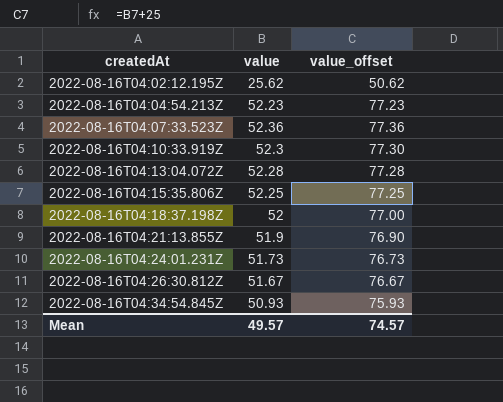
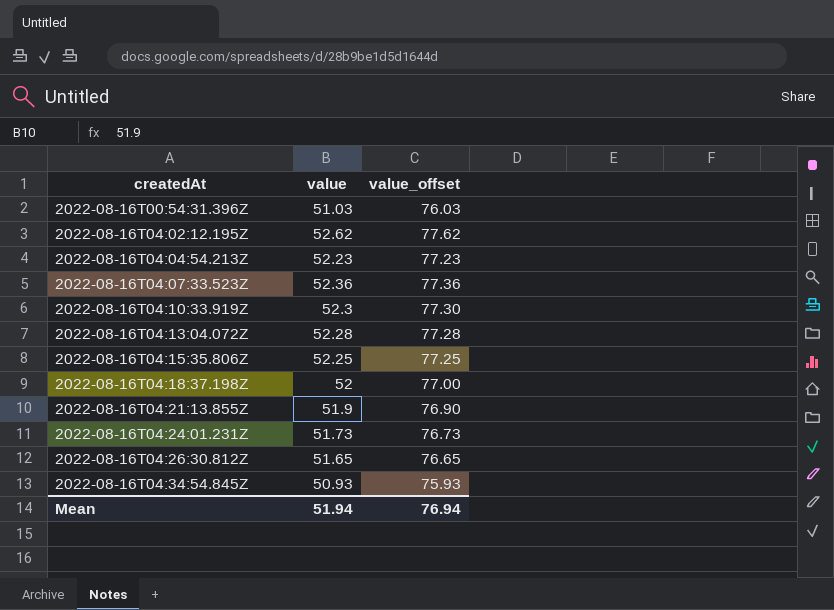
row 2022-08-16T00:54:31.396Z: none -> 51.03 | 76.03
2022-08-16T04:02:12.195Z | value: 25.62 -> 52.62
2022-08-16T04:02:12.195Z | value_offset: 50.62 -> 77.62
2022-08-16T04:26:30.812Z | value: 51.67 -> 51.65
2022-08-16T04:26:30.812Z | value_offset: 76.67 -> 76.65
Mean | value: 49.57 -> 51.94
Mean | value_offset: 74.57 -> 76.94

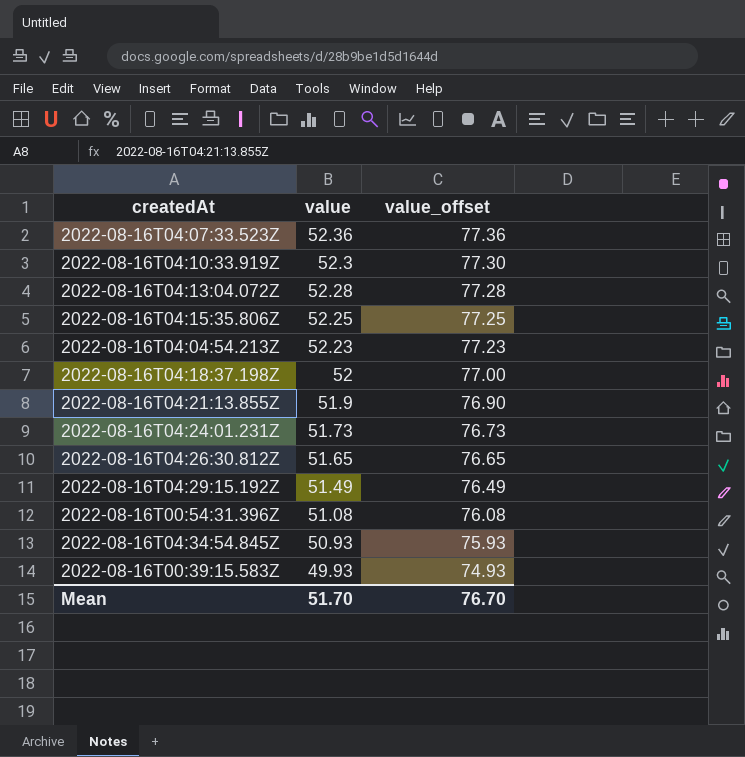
row order: createdAt ascending -> value descending
row 2022-08-16T04:02:12.195Z: 52.62 | 77.62 -> none
row 2022-08-16T04:29:15.192Z: none -> 51.49 | 76.49
2022-08-16T00:54:31.396Z | value: 51.03 -> 51.08
2022-08-16T00:54:31.396Z | value_offset: 76.03 -> 76.08
row 2022-08-16T00:39:15.583Z: none -> 49.93 | 74.93
Mean | value: 51.94 -> 51.70
Mean | value_offset: 76.94 -> 76.70

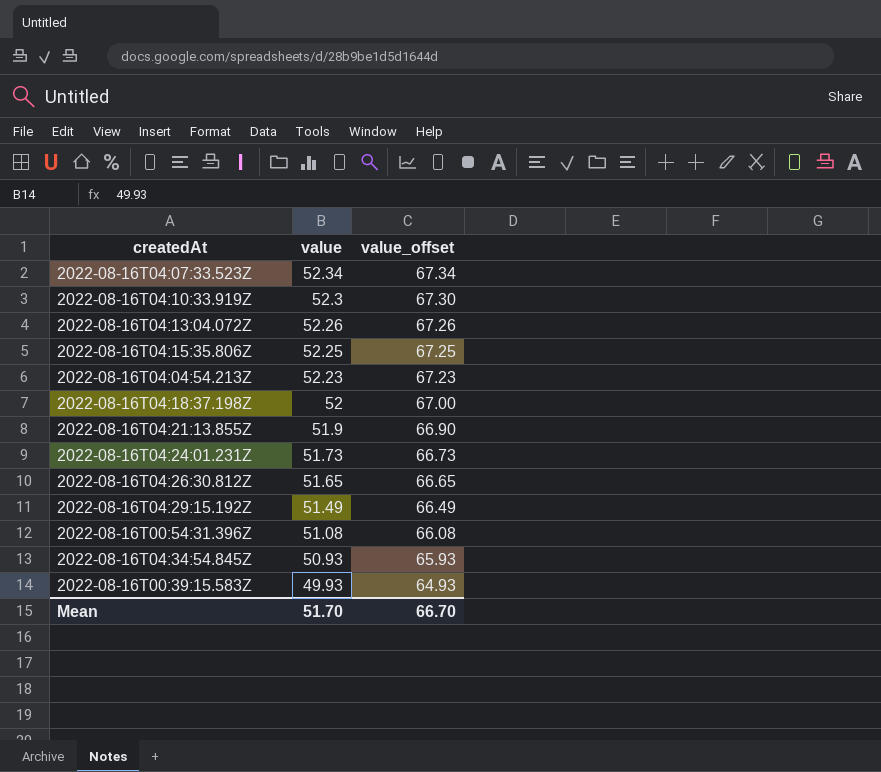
column value_offset | formula: [value] + 25 -> [value] + 15
2022-08-16T04:07:33.523Z | value: 52.36 -> 52.34
2022-08-16T04:13:04.072Z | value: 52.28 -> 52.26
Mean | value_offset: 76.70 -> 66.70

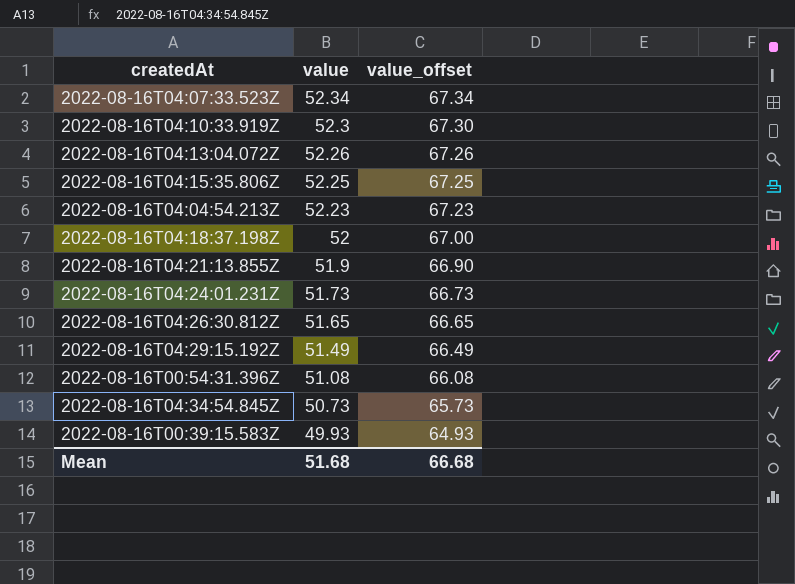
2022-08-16T04:34:54.845Z | value: 50.93 -> 50.73
2022-08-16T04:34:54.845Z | value_offset: 65.93 -> 65.73
Mean | value: 51.70 -> 51.68
Mean | value_offset: 66.70 -> 66.68

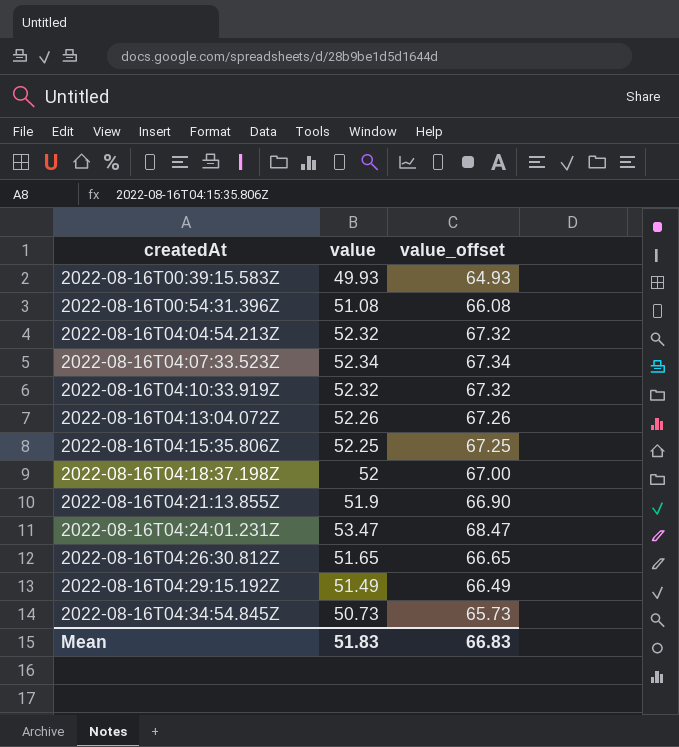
row order: value descending -> createdAt ascending
2022-08-16T04:04:54.213Z | value: 52.23 -> 52.32
2022-08-16T04:04:54.213Z | value_offset: 67.23 -> 67.32
2022-08-16T04:10:33.919Z | value: 52.3 -> 52.32
2022-08-16T04:10:33.919Z | value_offset: 67.30 -> 67.32
2022-08-16T04:24:01.231Z | value: 51.73 -> 53.47
2022-08-16T04:24:01.231Z | value_offset: 66.73 -> 68.47
Mean | value: 51.68 -> 51.83
Mean | value_offset: 66.68 -> 66.83

